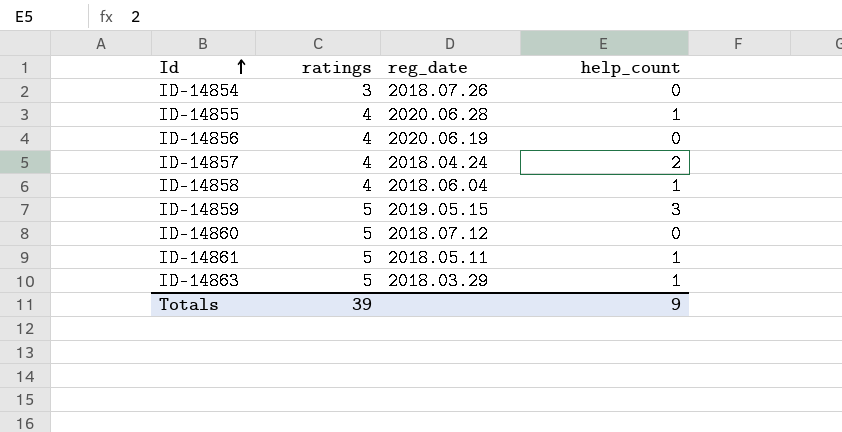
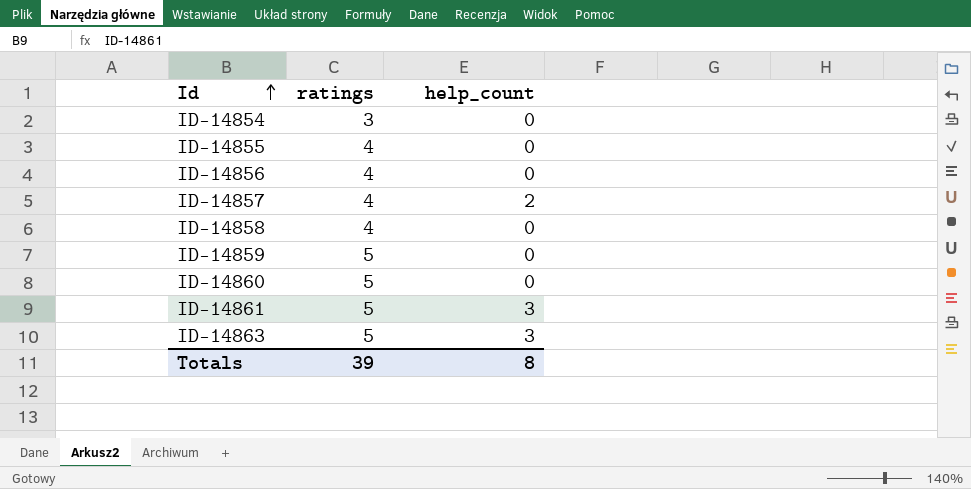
column reg_date | position: 3 -> none
ID-14855 | help_count: 1 -> 0
ID-14858 | help_count: 1 -> 0
ID-14859 | help_count: 3 -> 0
ID-14861 | help_count: 1 -> 3
ID-14863 | help_count: 1 -> 3
Totals | help_count: 9 -> 8

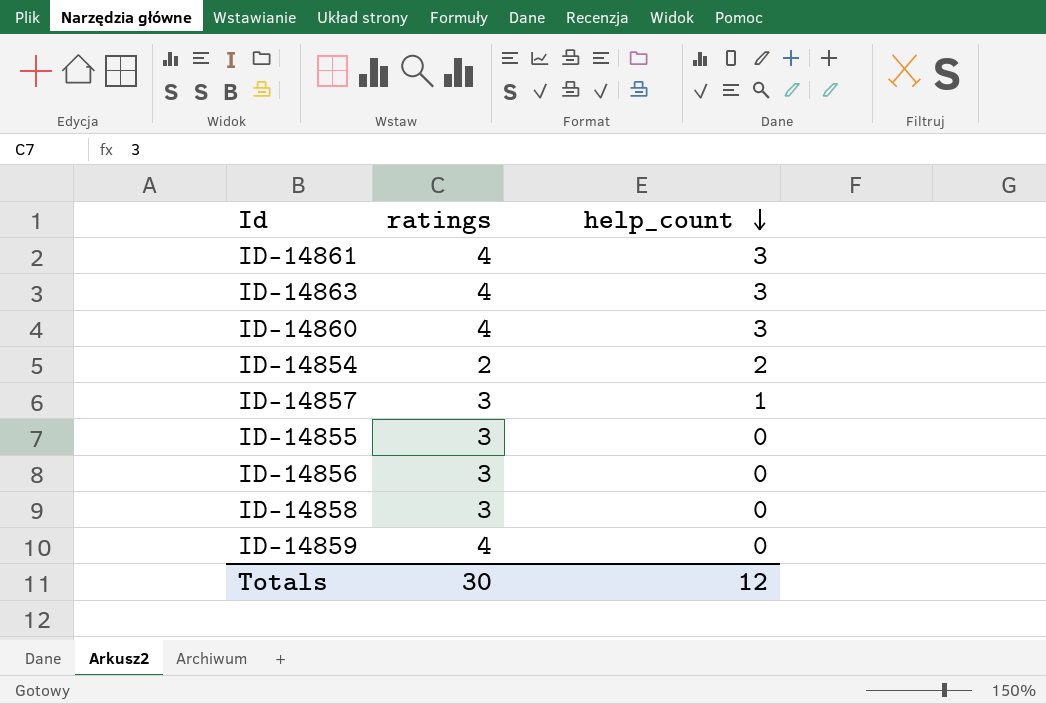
row order: Id ascending -> help_count descending
ID-14861 | ratings: 5 -> 4
ID-14863 | ratings: 5 -> 4
ID-14860 | ratings: 5 -> 4
ID-14860 | help_count: 0 -> 3
ID-14854 | ratings: 3 -> 2
ID-14854 | help_count: 0 -> 2
ID-14857 | ratings: 4 -> 3
ID-14857 | help_count: 2 -> 1
ID-14855 | ratings: 4 -> 3
ID-14856 | ratings: 4 -> 3
ID-14858 | ratings: 4 -> 3
ID-14859 | ratings: 5 -> 4
Totals | ratings: 39 -> 30
Totals | help_count: 8 -> 12

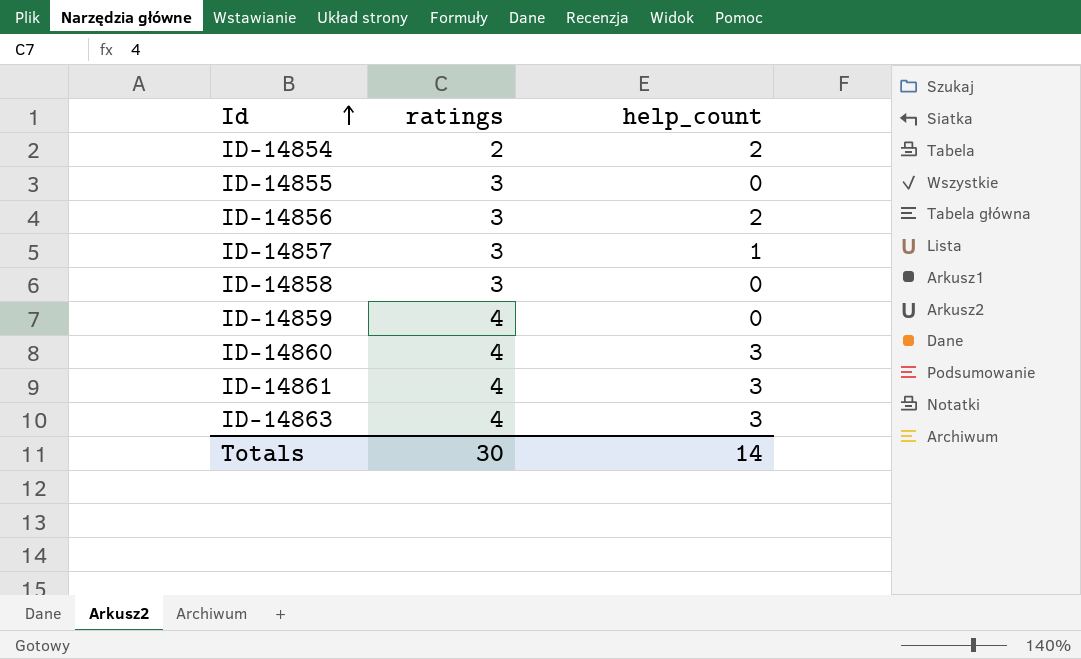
row order: help_count descending -> Id ascending
ID-14856 | help_count: 0 -> 2
Totals | help_count: 12 -> 14

